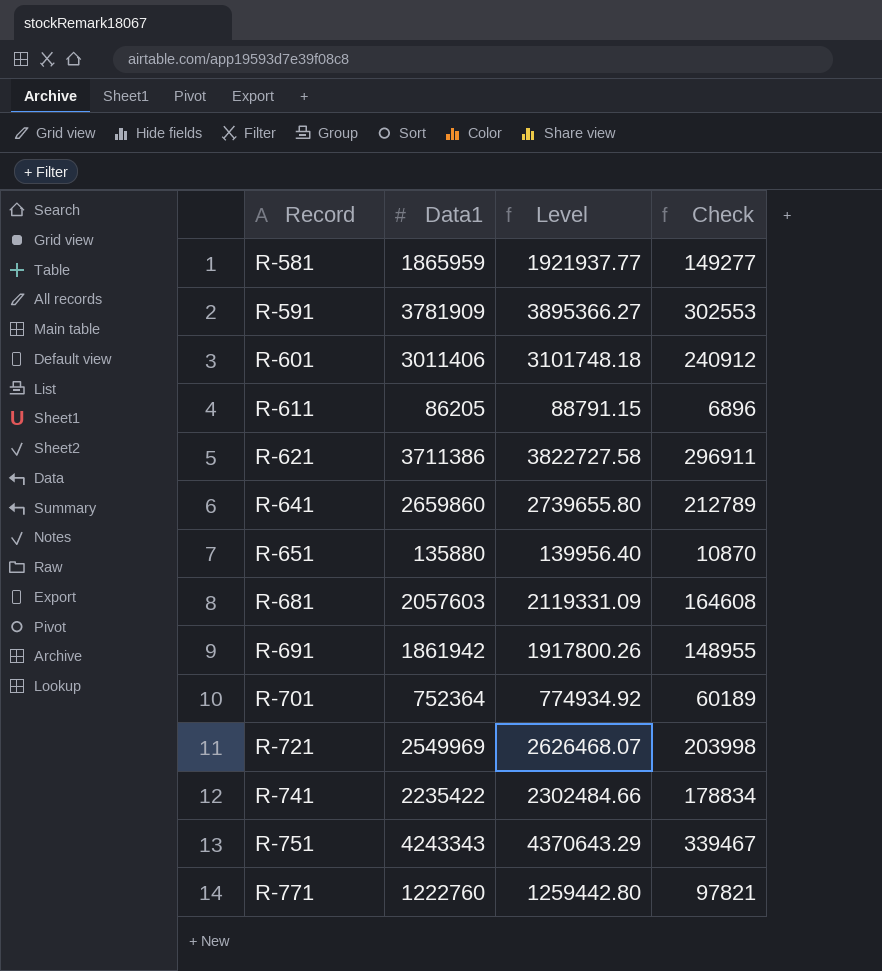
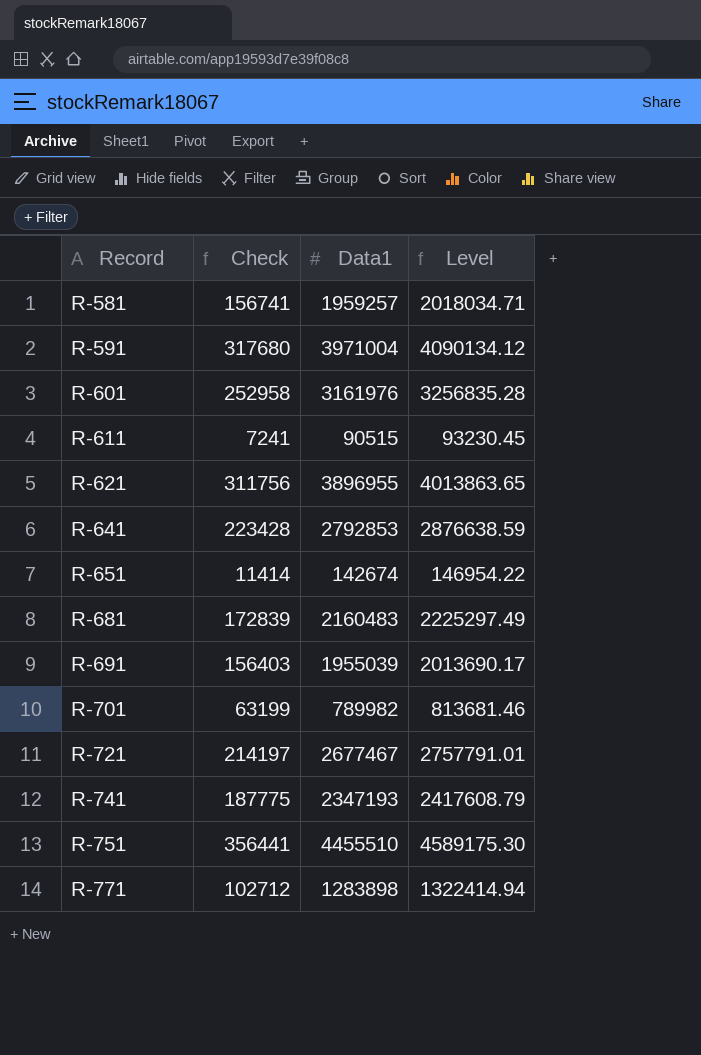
column Check | position: 4 -> 2
R-581 | Check: 149277 -> 156741
R-581 | Data1: 1865959 -> 1959257
R-581 | Level: 1921937.77 -> 2018034.71
R-591 | Check: 302553 -> 317680
R-591 | Data1: 3781909 -> 3971004
R-591 | Level: 3895366.27 -> 4090134.12
R-601 | Check: 240912 -> 252958
R-601 | Data1: 3011406 -> 3161976
R-601 | Level: 3101748.18 -> 3256835.28
R-611 | Check: 6896 -> 7241
R-611 | Data1: 86205 -> 90515
R-611 | Level: 88791.15 -> 93230.45
R-621 | Check: 296911 -> 311756
R-621 | Data1: 3711386 -> 3896955
R-621 | Level: 3822727.58 -> 4013863.65
R-641 | Check: 212789 -> 223428
R-641 | Data1: 2659860 -> 2792853
R-641 | Level: 2739655.80 -> 2876638.59
R-651 | Check: 10870 -> 11414
R-651 | Data1: 135880 -> 142674
R-651 | Level: 139956.40 -> 146954.22
R-681 | Check: 164608 -> 172839
R-681 | Data1: 2057603 -> 2160483
R-681 | Level: 2119331.09 -> 2225297.49
R-691 | Check: 148955 -> 156403
R-691 | Data1: 1861942 -> 1955039
R-691 | Level: 1917800.26 -> 2013690.17
R-701 | Check: 60189 -> 63199
R-701 | Data1: 752364 -> 789982
R-701 | Level: 774934.92 -> 813681.46
R-721 | Check: 203998 -> 214197
R-721 | Data1: 2549969 -> 2677467
R-721 | Level: 2626468.07 -> 2757791.01
R-741 | Check: 178834 -> 187775
R-741 | Data1: 2235422 -> 2347193
R-741 | Level: 2302484.66 -> 2417608.79
R-751 | Check: 339467 -> 356441
R-751 | Data1: 4243343 -> 4455510
R-751 | Level: 4370643.29 -> 4589175.30
R-771 | Check: 97821 -> 102712
R-771 | Data1: 1222760 -> 1283898
R-771 | Level: 1259442.80 -> 1322414.94

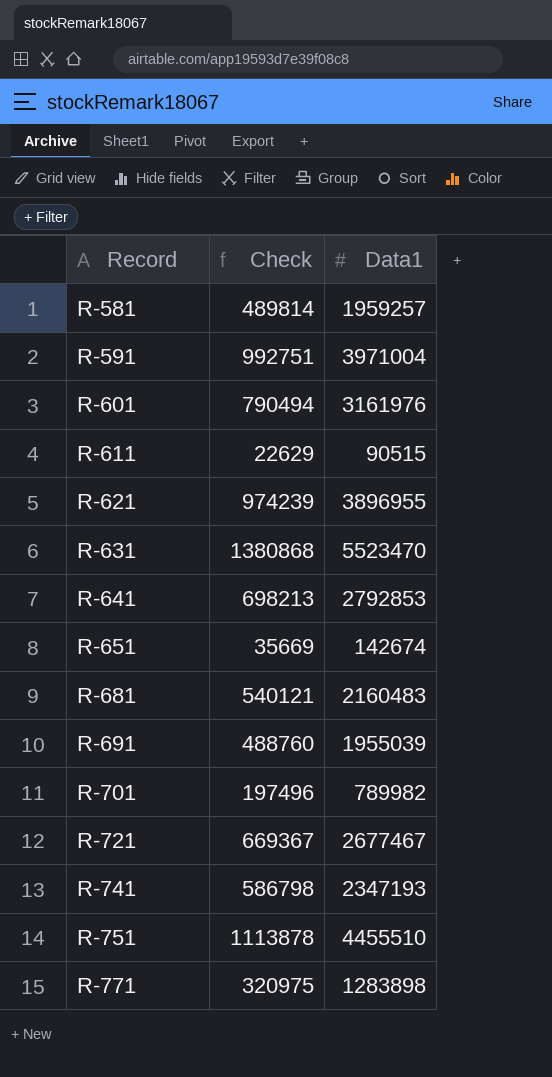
column Level | formula: [Data1] * 1.03 -> none
column Check | formula: [Data1] * 0.08 -> [Data1] * 0.25
row R-631: none -> 1380868 | 5523470

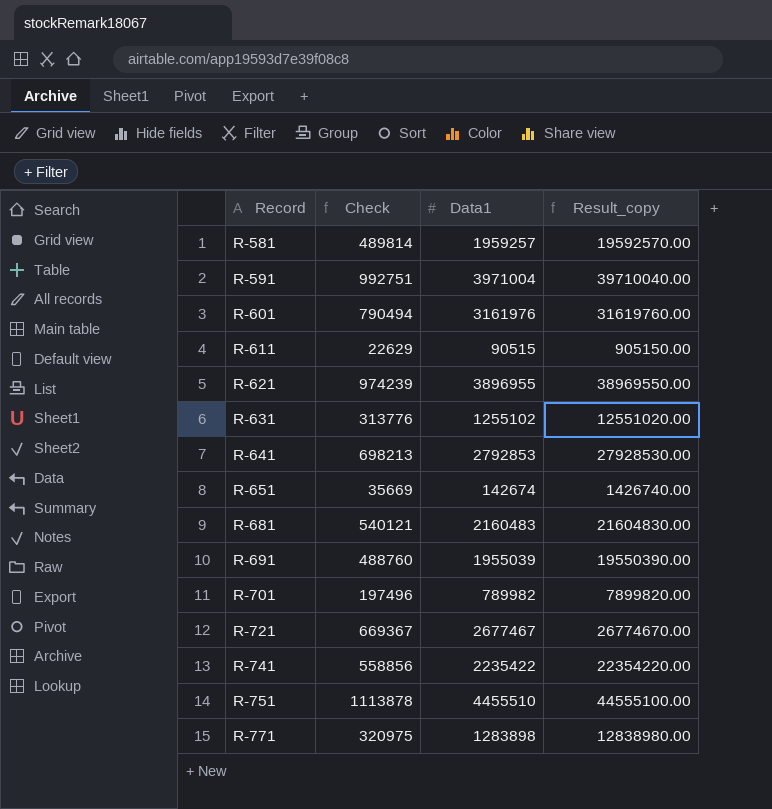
column Result_copy | formula: none -> [Data1] * 10
R-631 | Check: 1380868 -> 313776
R-631 | Data1: 5523470 -> 1255102
R-741 | Check: 586798 -> 558856
R-741 | Data1: 2347193 -> 2235422

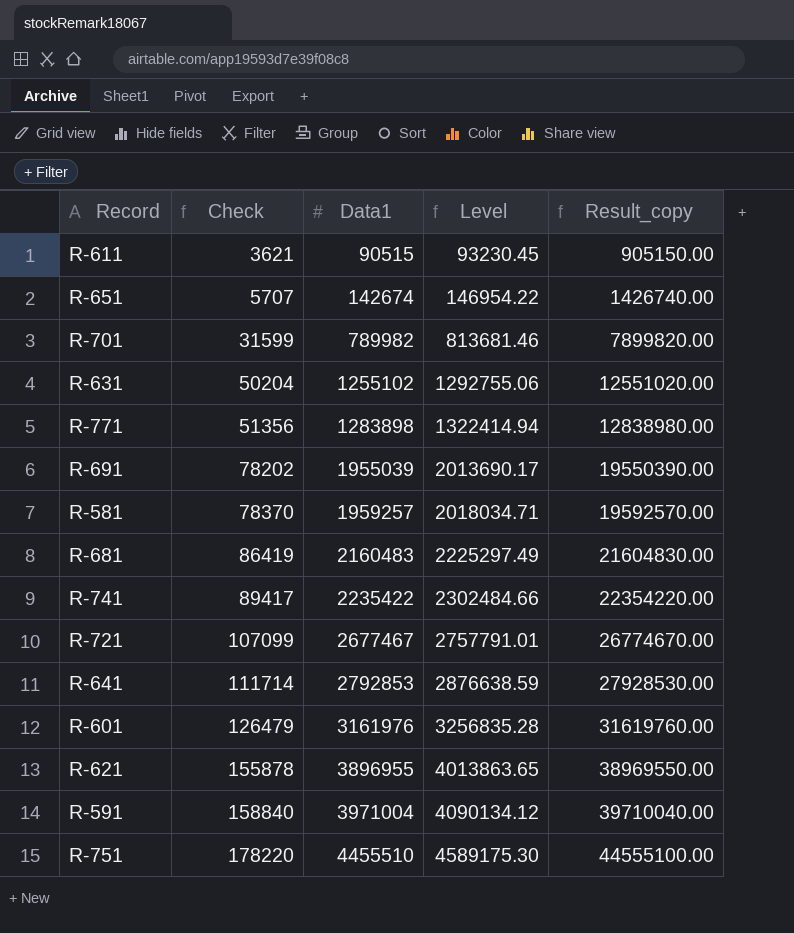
row order: Record ascending -> Check ascending
column Check | formula: [Data1] * 0.25 -> [Data1] * 0.04
column Level | formula: none -> [Data1] * 1.03

